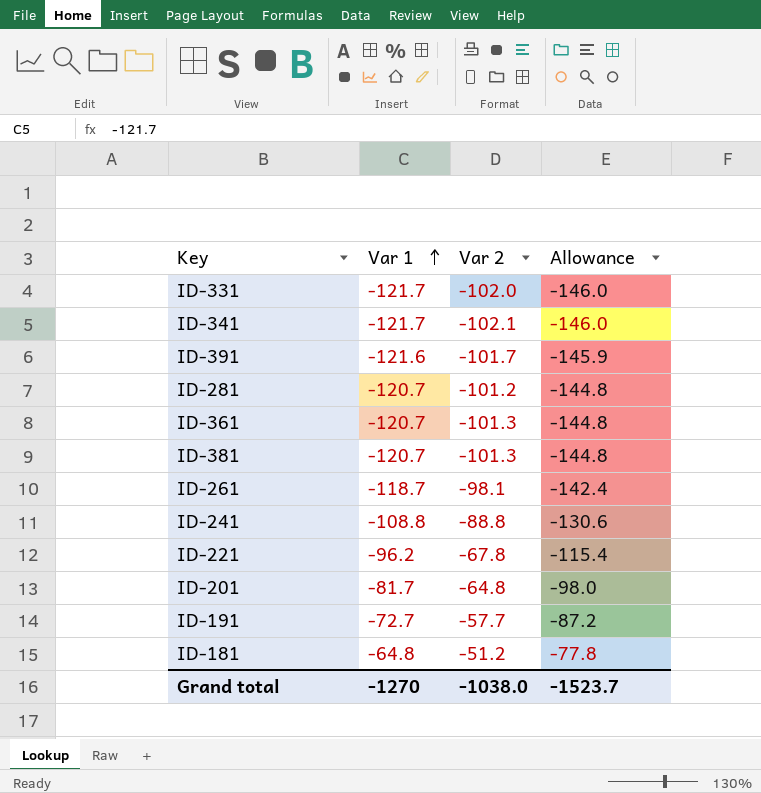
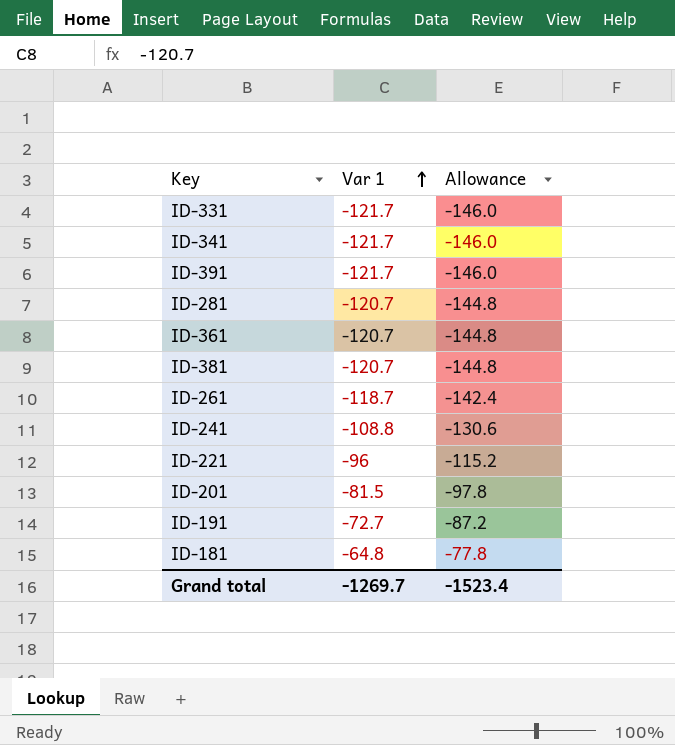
column Var 2 | position: 3 -> none
ID-391 | Var 1: -121.6 -> -121.7
ID-391 | Allowance: -145.9 -> -146.0
ID-221 | Var 1: -96.2 -> -96
ID-221 | Allowance: -115.4 -> -115.2
ID-201 | Var 1: -81.7 -> -81.5
ID-201 | Allowance: -98.0 -> -97.8
Grand total | Var 1: -1270 -> -1269.7
Grand total | Allowance: -1523.7 -> -1523.4

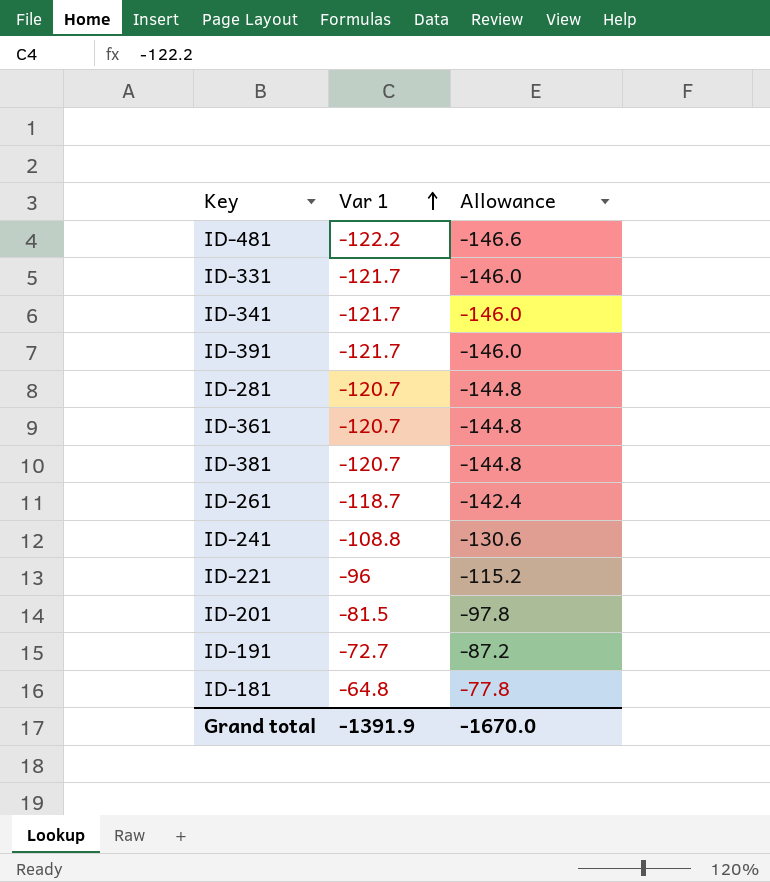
row ID-481: none -> -122.2 | -146.6
Grand total | Var 1: -1269.7 -> -1391.9
Grand total | Allowance: -1523.4 -> -1670.0

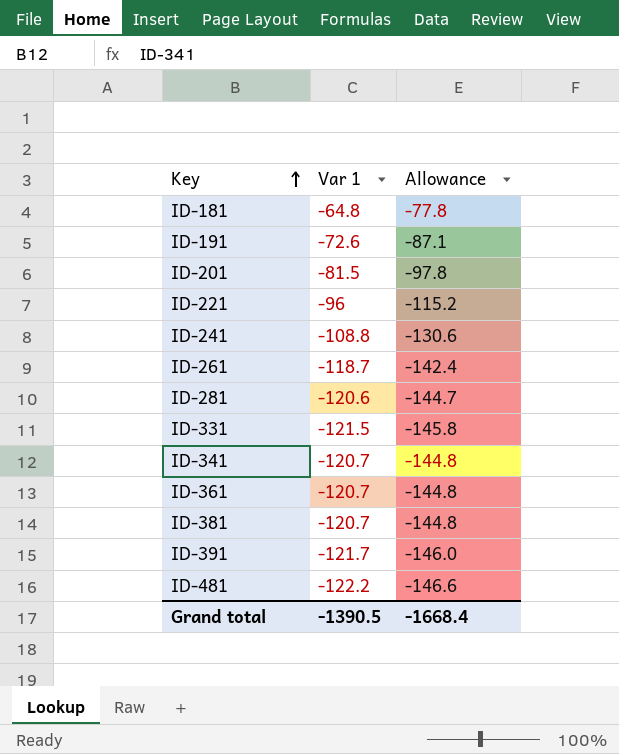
row order: Var 1 ascending -> Key ascending
ID-191 | Var 1: -72.7 -> -72.6
ID-191 | Allowance: -87.2 -> -87.1
ID-281 | Var 1: -120.7 -> -120.6
ID-281 | Allowance: -144.8 -> -144.7
ID-331 | Var 1: -121.7 -> -121.5
ID-331 | Allowance: -146.0 -> -145.8
ID-341 | Var 1: -121.7 -> -120.7
ID-341 | Allowance: -146.0 -> -144.8
Grand total | Var 1: -1391.9 -> -1390.5
Grand total | Allowance: -1670.0 -> -1668.4

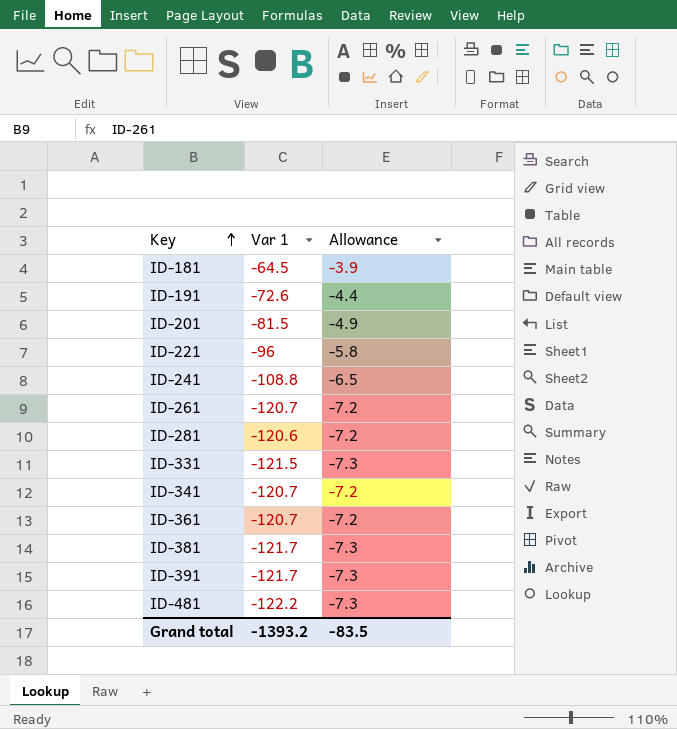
column Allowance | formula: [Var 1] * 1.2 -> [Var 1] * 0.06
ID-181 | Var 1: -64.8 -> -64.5
ID-261 | Var 1: -118.7 -> -120.7
ID-381 | Var 1: -120.7 -> -121.7
Grand total | Var 1: -1390.5 -> -1393.2
Grand total | Allowance: -1668.4 -> -83.5

